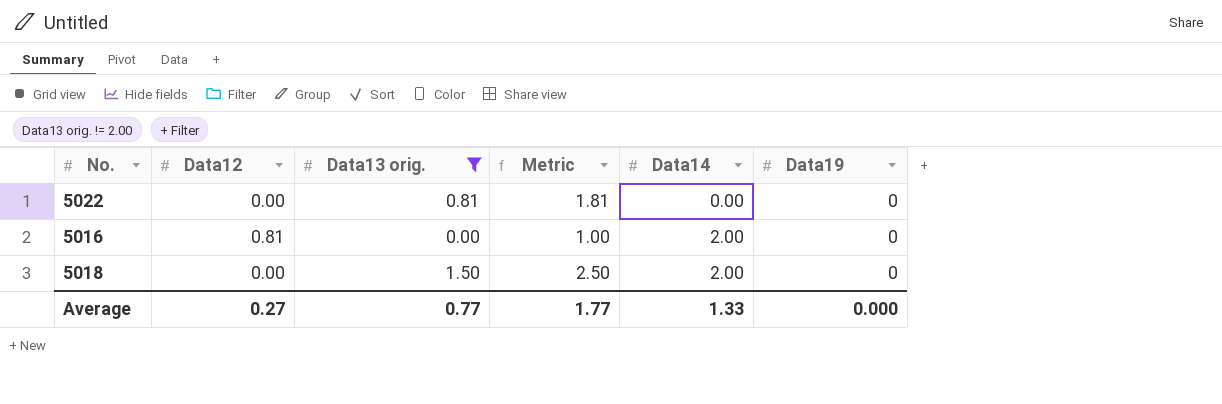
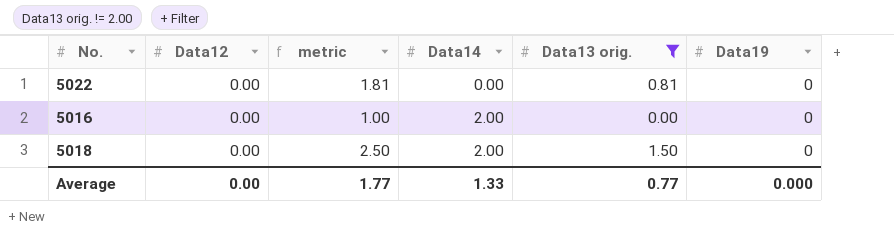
column name: Metric -> metric
column Data13 orig. | position: 3 -> 5
5016 | Data12: 0.81 -> 0.00
Average | Data12: 0.27 -> 0.00

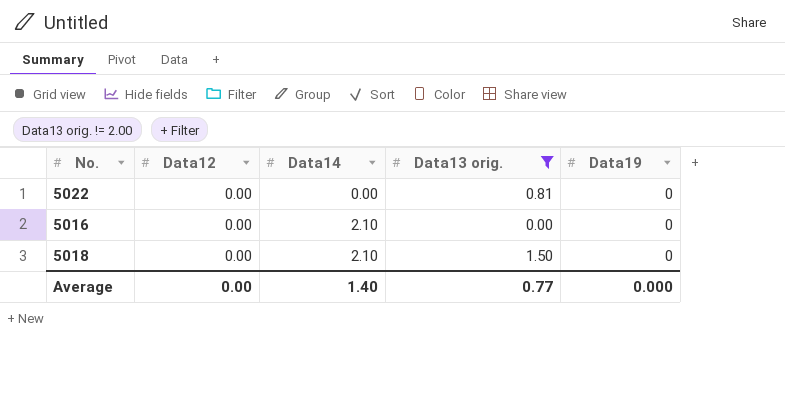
column metric | formula: [Data13 orig.] + 1 -> none
5016 | Data14: 2.00 -> 2.10
5018 | Data14: 2.00 -> 2.10
Average | Data14: 1.33 -> 1.40

